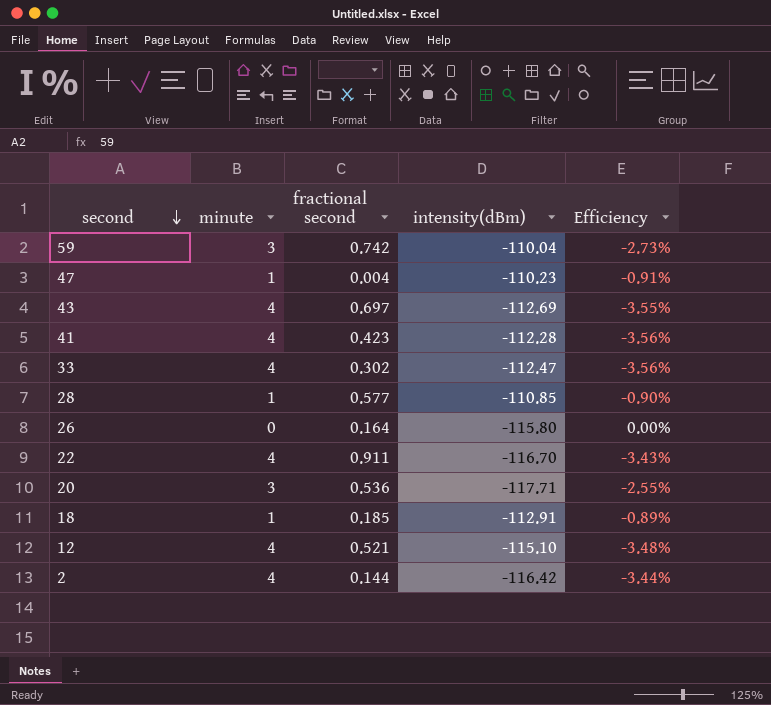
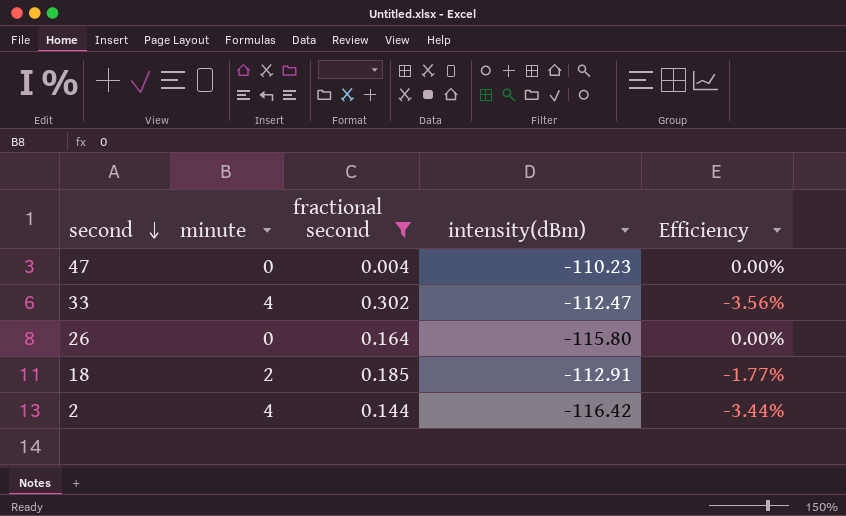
filter: none -> fractional second <= 0.302
47 | minute: 1 -> 0
47 | Efficiency: -0.91% -> 0.00%
18 | minute: 1 -> 2
18 | Efficiency: -0.89% -> -1.77%

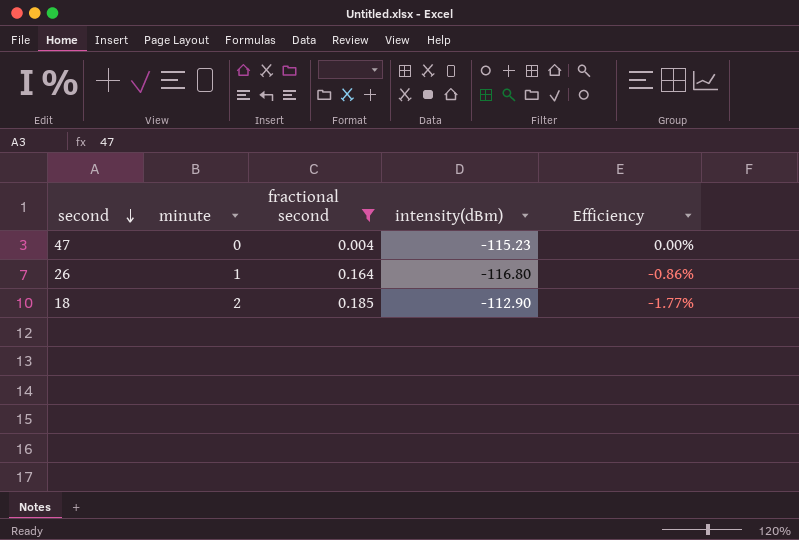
row 33: 4 | 0.302 | -112.47 | -3.56% -> none
row 2: 4 | 0.144 | -116.42 | -3.44% -> none
47 | intensity(dBm): -110.23 -> -115.23
26 | minute: 0 -> 1
26 | intensity(dBm): -115.80 -> -116.80
26 | Efficiency: 0.00% -> -0.86%
18 | intensity(dBm): -112.91 -> -112.90

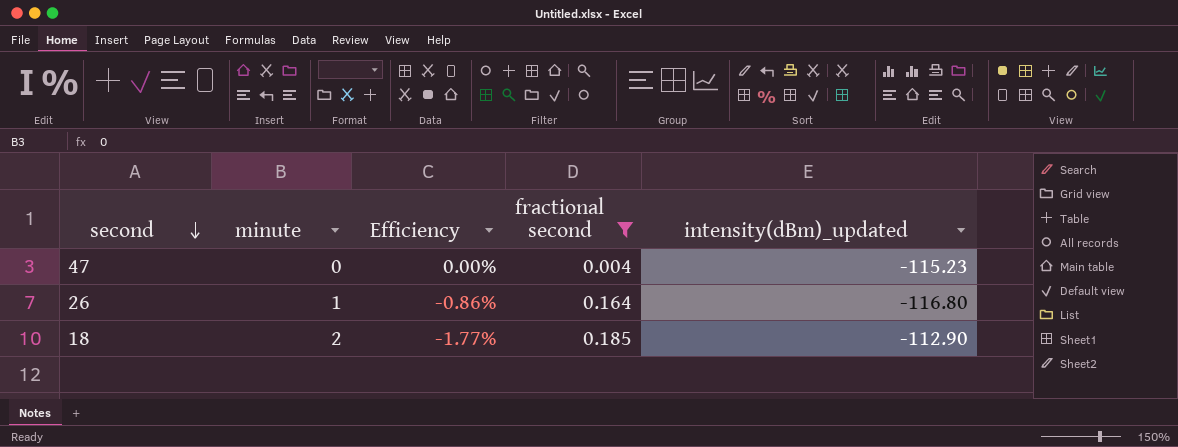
column Efficiency | position: 5 -> 3
column name: intensity(dBm) -> intensity(dBm)_updated

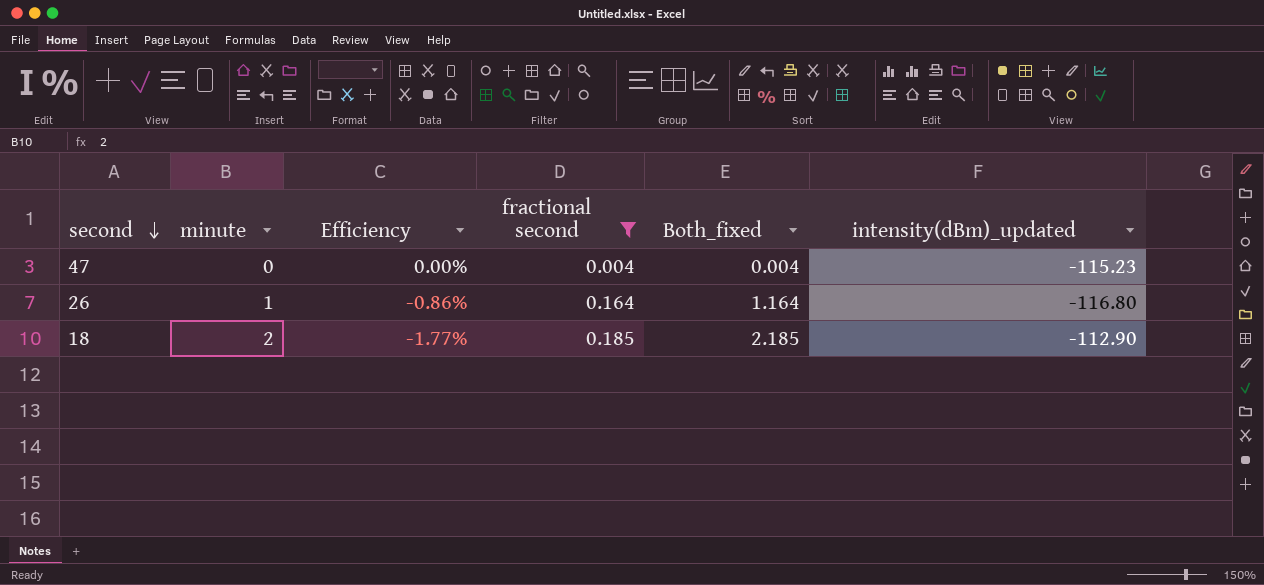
column Both_fixed | formula: none -> [minute] + [fractional second]

